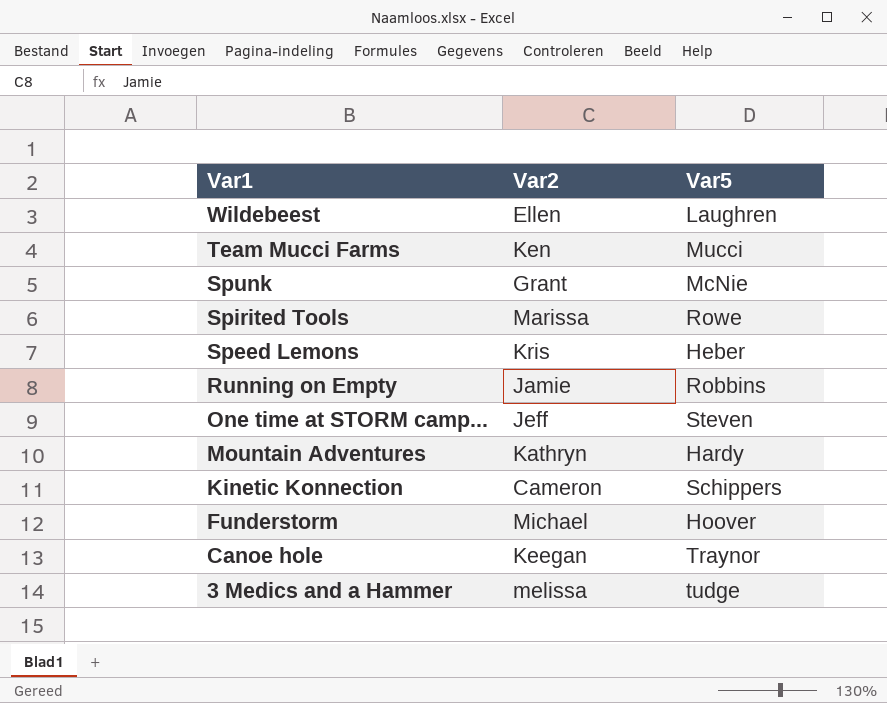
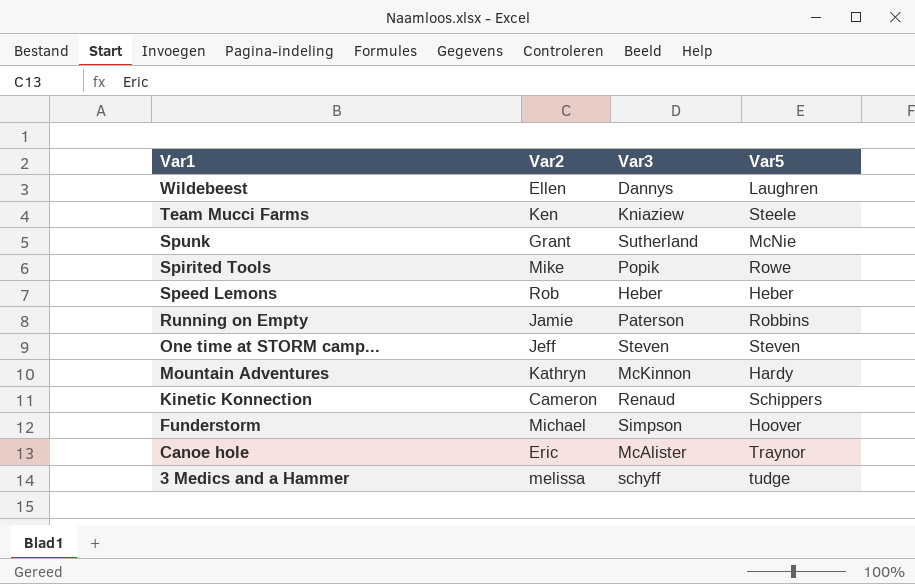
column Var3 | position: none -> 3
Team Mucci Farms | Var5: Mucci -> Steele
Spirited Tools | Var2: Marissa -> Mike
Speed Lemons | Var2: Kris -> Rob
Canoe hole | Var2: Keegan -> Eric

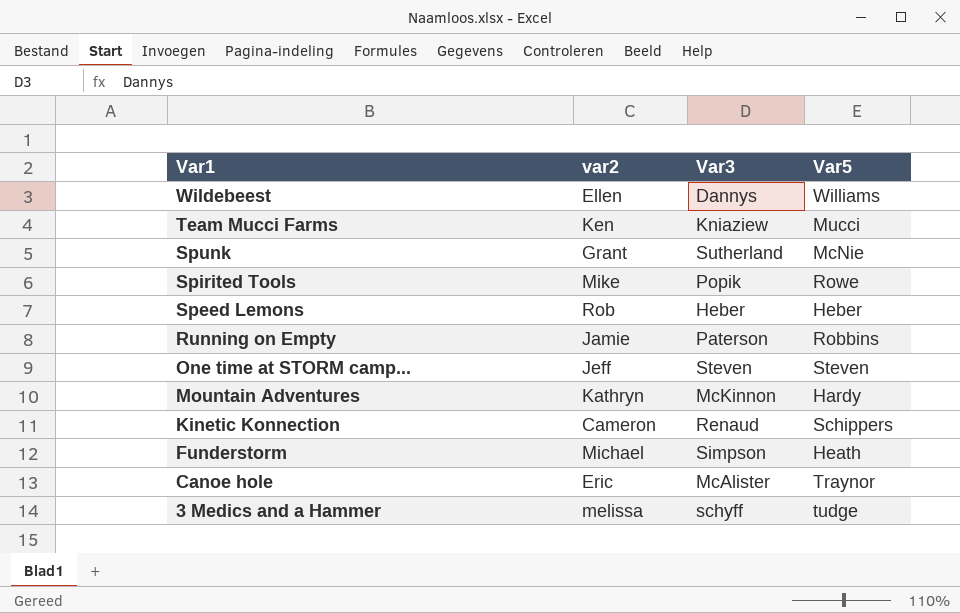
column name: Var2 -> var2
Wildebeest | Var5: Laughren -> Williams
Team Mucci Farms | Var5: Steele -> Mucci
Funderstorm | Var5: Hoover -> Heath

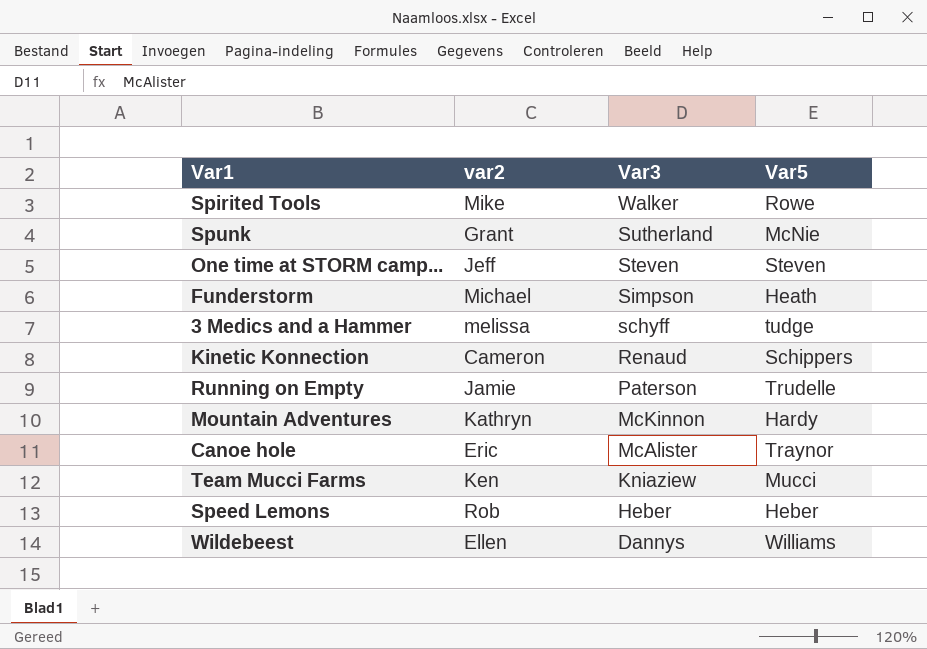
row order: Var1 descending -> Var3 descending
Spirited Tools | Var3: Popik -> Walker
Running on Empty | Var5: Robbins -> Trudelle

